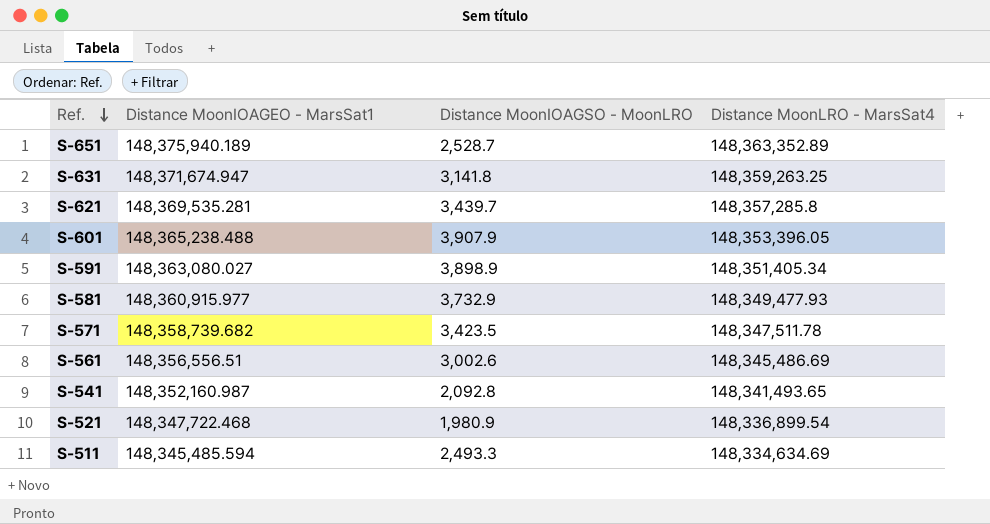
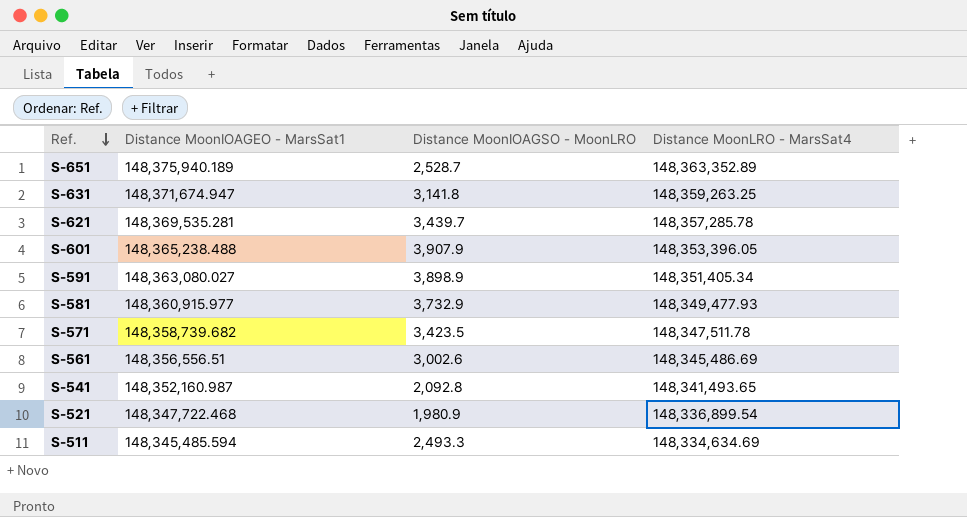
S-621 | Distance MoonLRO - MarsSat4: 148,357,285.8 -> 148,357,285.78

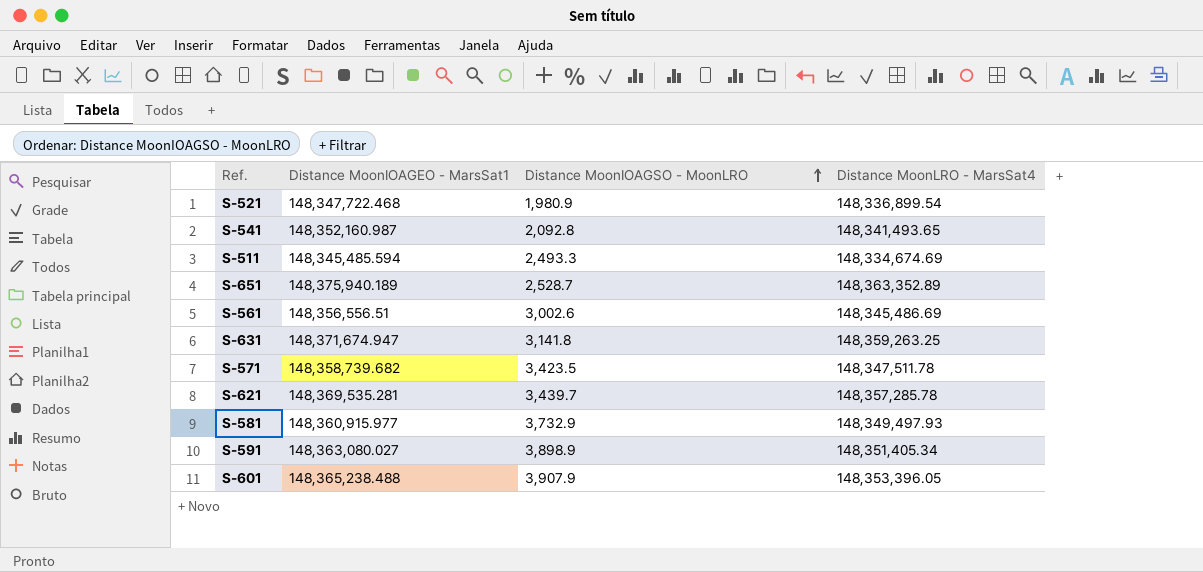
row order: Ref. descending -> Distance MoonIOAGSO - MoonLRO ascending
S-511 | Distance MoonLRO - MarsSat4: 148,334,634.69 -> 148,334,674.69
S-581 | Distance MoonLRO - MarsSat4: 148,349,477.93 -> 148,349,497.93

